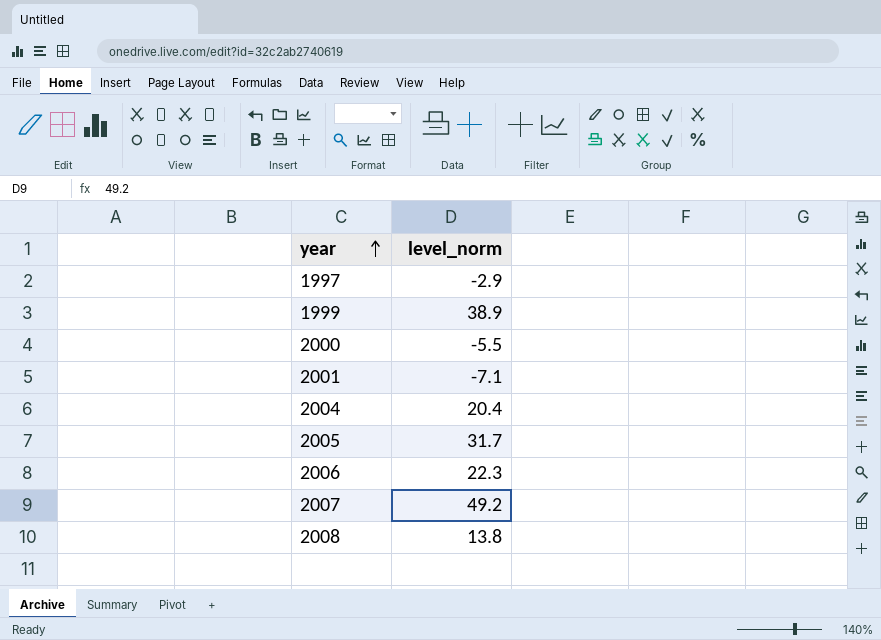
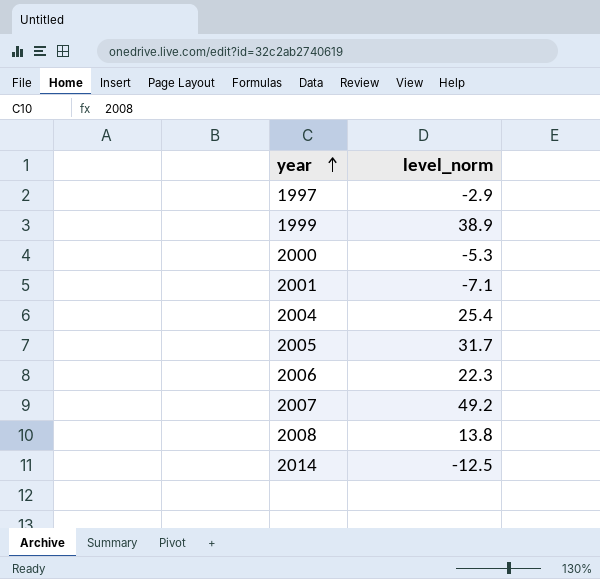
2000 | level_norm: -5.5 -> -5.3
2004 | level_norm: 20.4 -> 25.4
row 2014: none -> -12.5

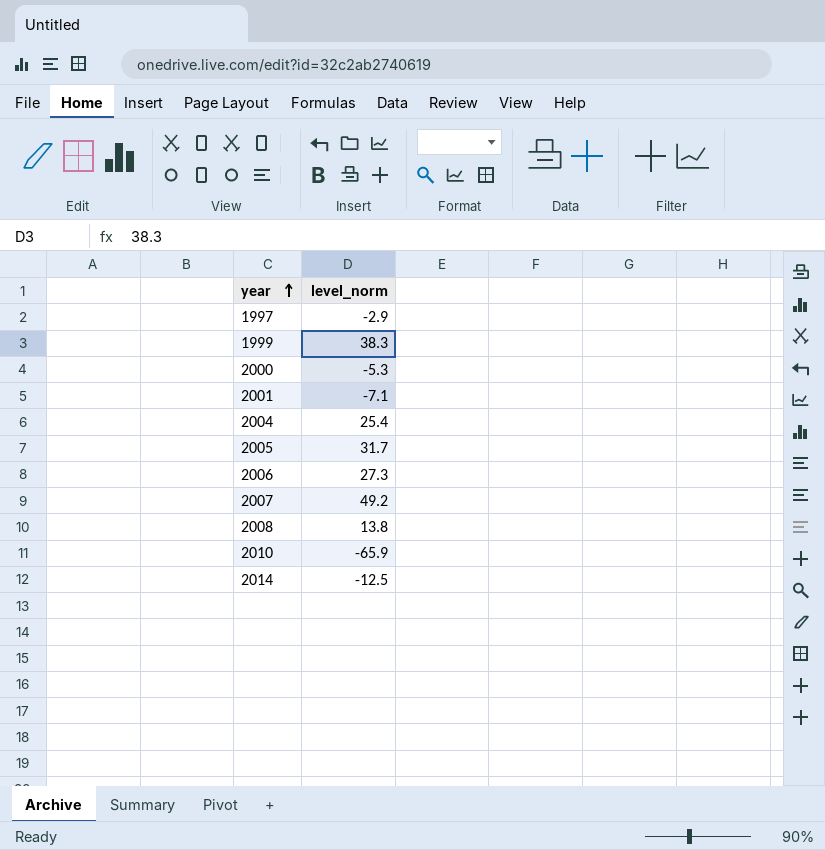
1999 | level_norm: 38.9 -> 38.3
2006 | level_norm: 22.3 -> 27.3
row 2010: none -> -65.9

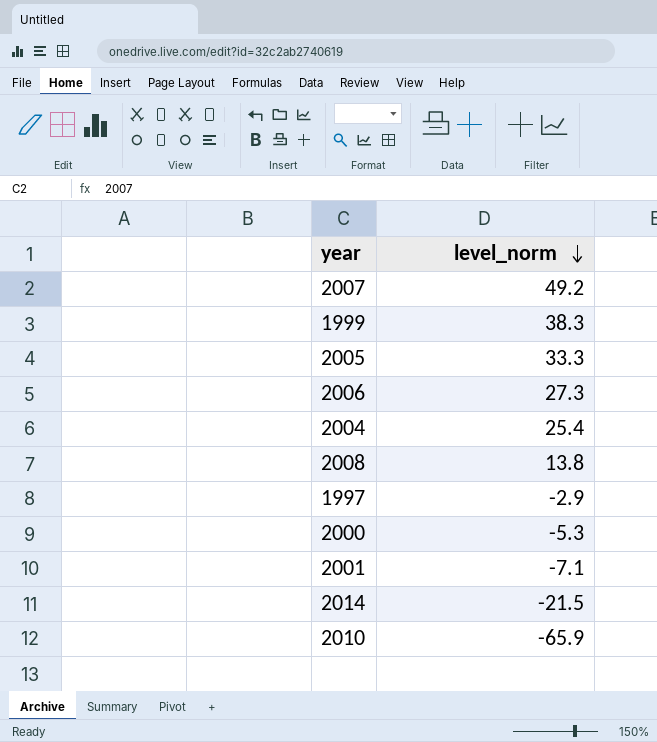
row order: year ascending -> level_norm descending
2005 | level_norm: 31.7 -> 33.3
2014 | level_norm: -12.5 -> -21.5

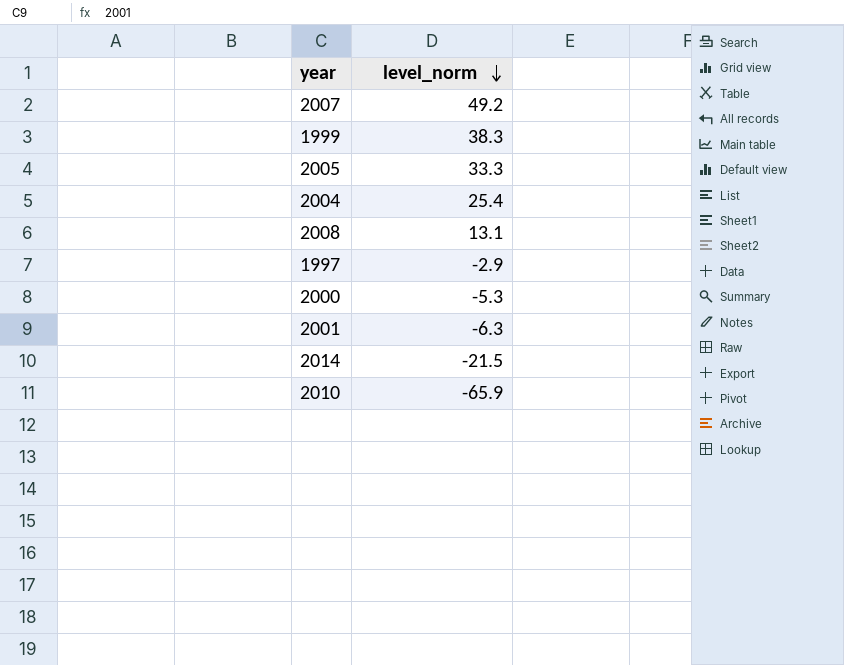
row 2006: 27.3 -> none
2008 | level_norm: 13.8 -> 13.1
2001 | level_norm: -7.1 -> -6.3

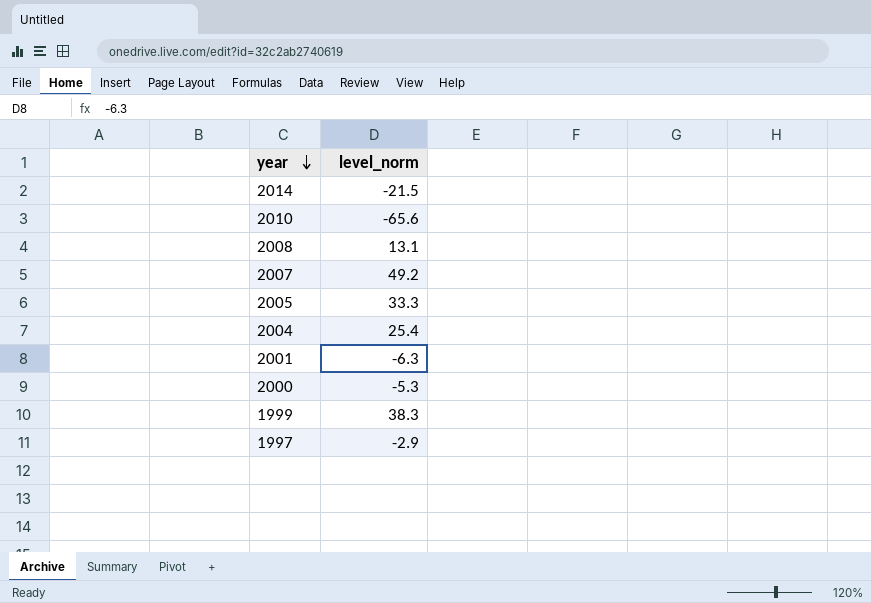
row order: level_norm descending -> year descending
2010 | level_norm: -65.9 -> -65.6

